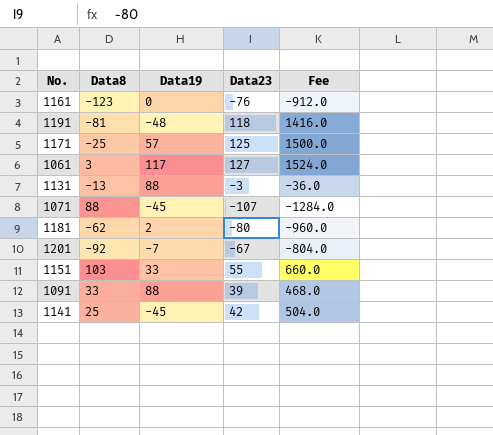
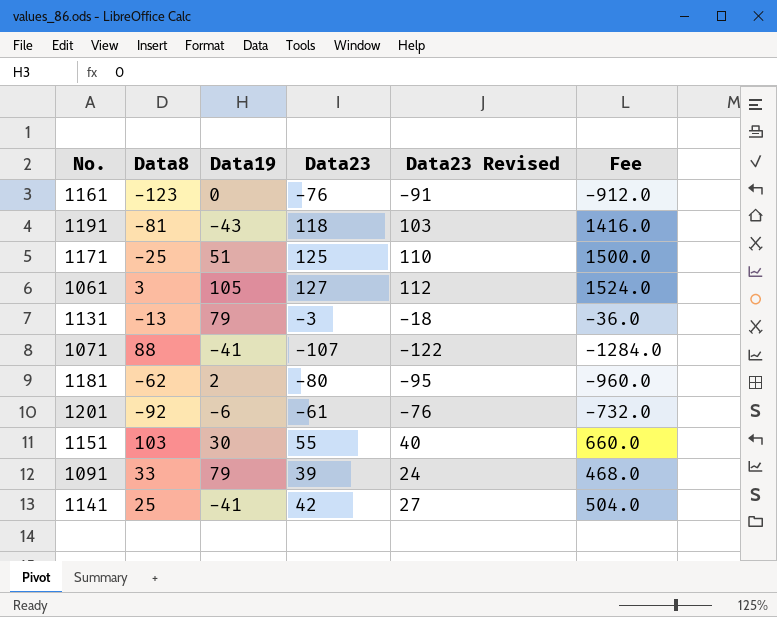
column Data23 Revised | formula: none -> [Data23] - 15
1191 | Data19: -48 -> -43
1171 | Data19: 57 -> 51
1061 | Data19: 117 -> 105
1131 | Data19: 88 -> 79
1071 | Data19: -45 -> -41
1201 | Data19: -7 -> -6
1201 | Data23: -67 -> -61
1201 | Fee: -804.0 -> -732.0
1151 | Data19: 33 -> 30
1091 | Data19: 88 -> 79
1141 | Data19: -45 -> -41

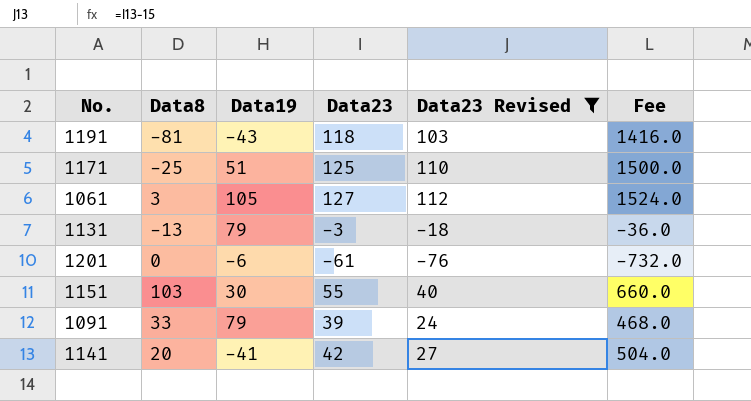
filter: none -> Data23 Revised >= -76
1201 | Data8: -92 -> 0
1141 | Data8: 25 -> 20

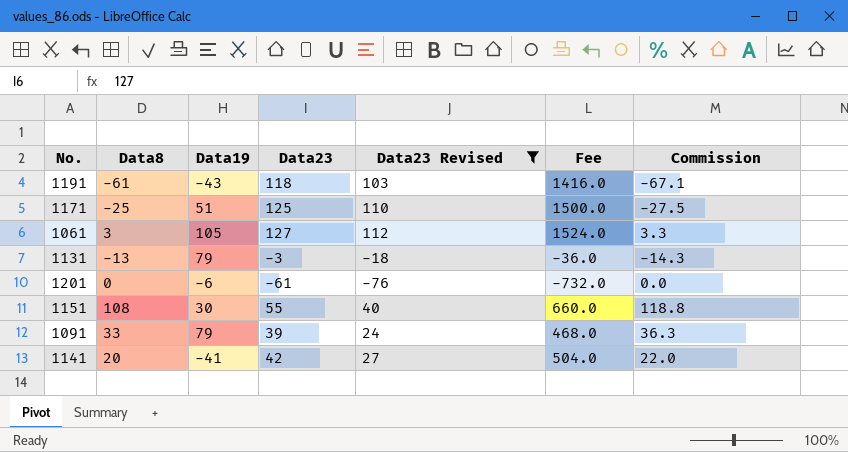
column Commission | formula: none -> [Data8] * 1.1
1191 | Data8: -81 -> -61
1151 | Data8: 103 -> 108

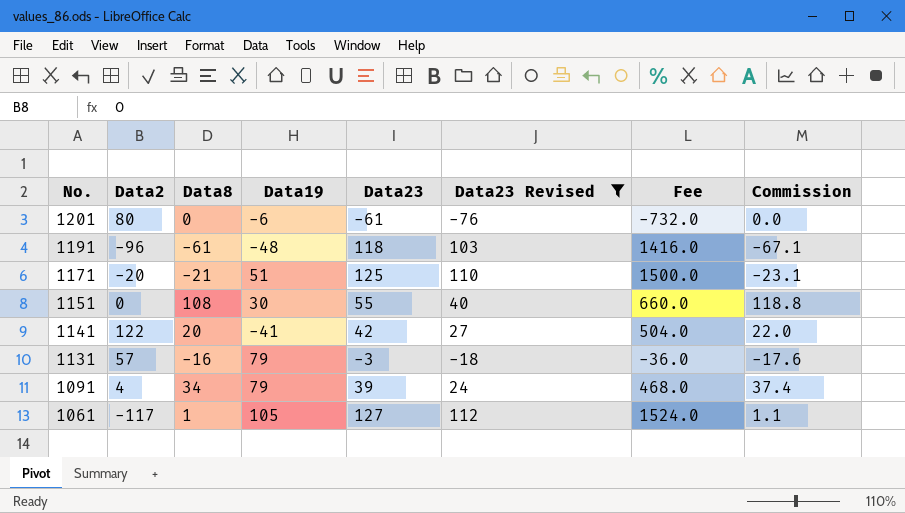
row order: none -> No. descending
column Data2 | position: none -> 2
1191 | Data19: -43 -> -48
1171 | Data8: -25 -> -21
1171 | Commission: -27.5 -> -23.1
1131 | Data8: -13 -> -16
1131 | Commission: -14.3 -> -17.6
1091 | Data8: 33 -> 34
1091 | Commission: 36.3 -> 37.4
1061 | Data8: 3 -> 1
1061 | Commission: 3.3 -> 1.1

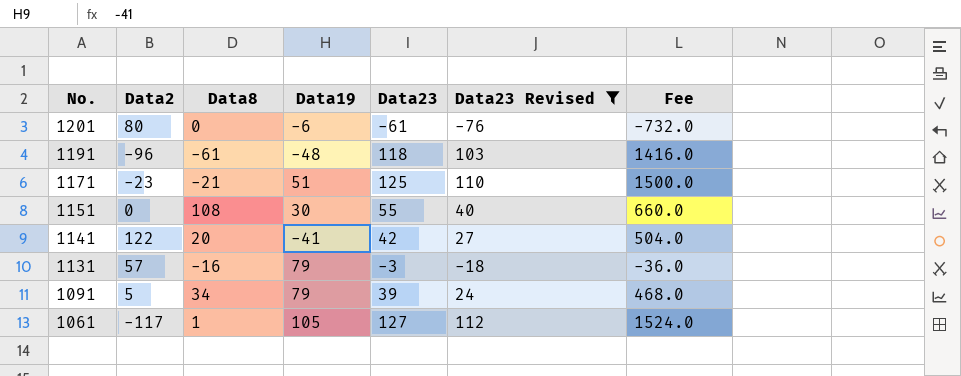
column Commission | formula: [Data8] * 1.1 -> none
1171 | Data2: -20 -> -23
1091 | Data2: 4 -> 5

